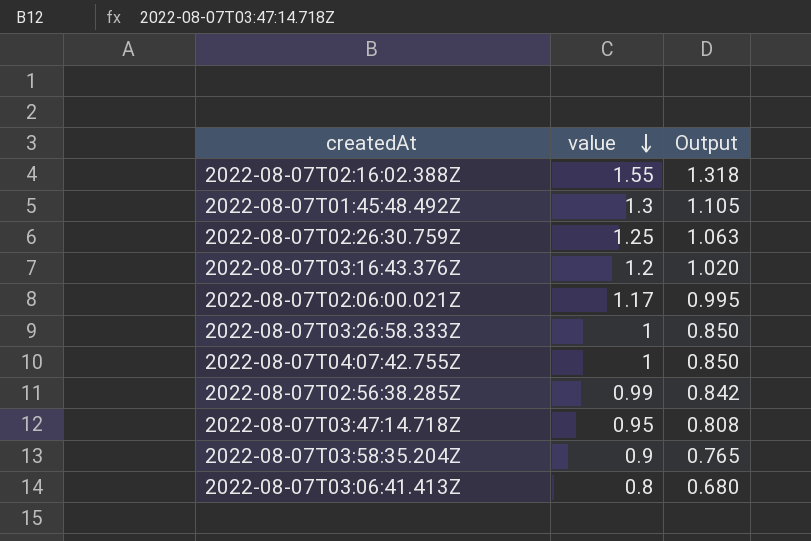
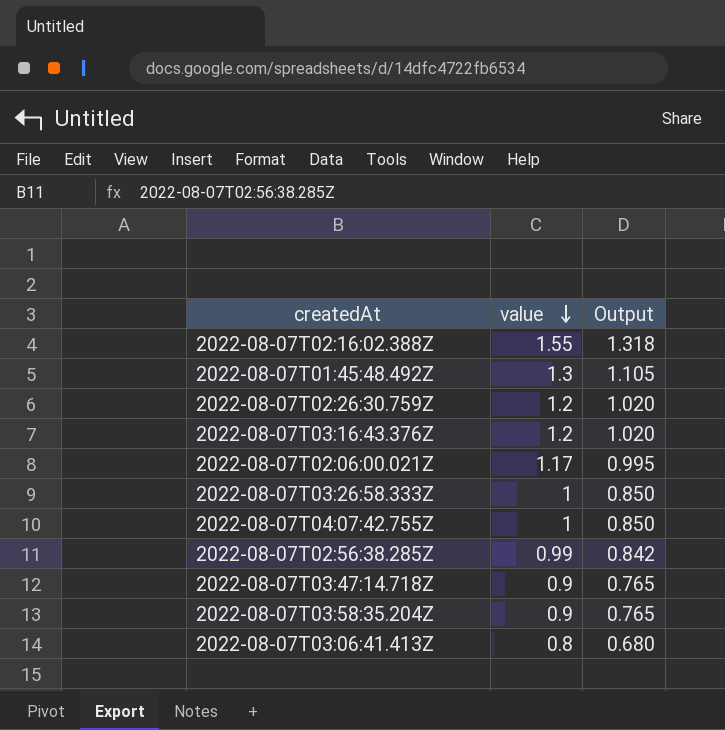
2022-08-07T02:26:30.759Z | value: 1.25 -> 1.2
2022-08-07T02:26:30.759Z | Output: 1.063 -> 1.020
2022-08-07T03:47:14.718Z | value: 0.95 -> 0.9
2022-08-07T03:47:14.718Z | Output: 0.808 -> 0.765

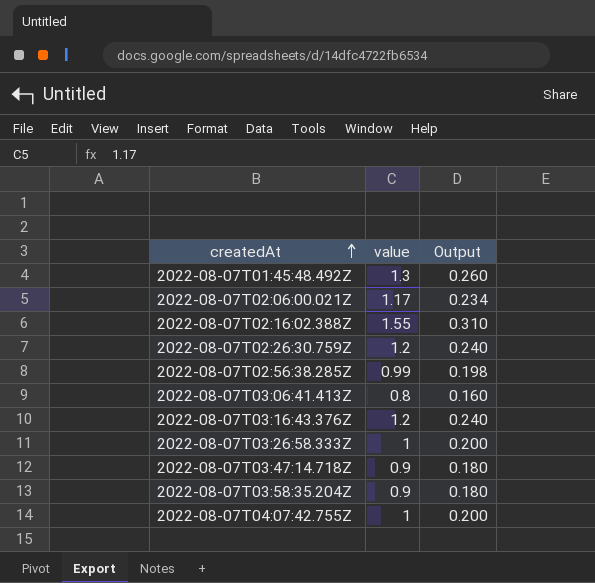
row order: value descending -> createdAt ascending
column Output | formula: [value] * 0.85 -> [value] * 0.2

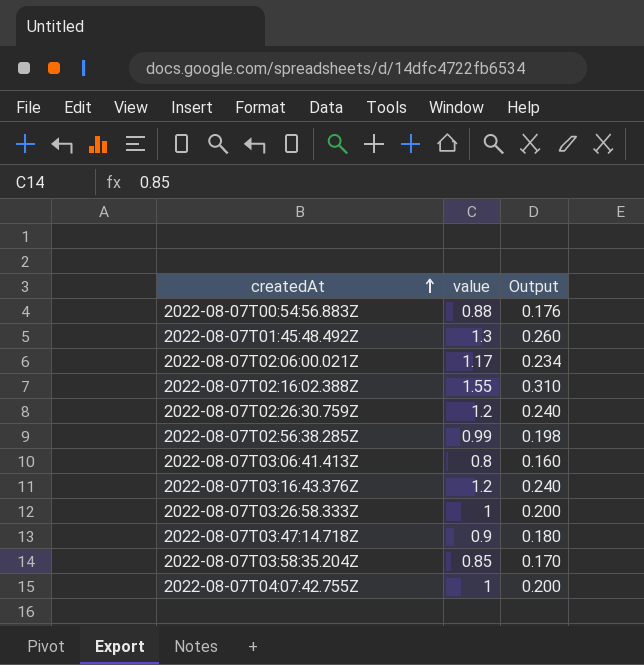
row 2022-08-07T00:54:56.883Z: none -> 0.88 | 0.176
2022-08-07T03:58:35.204Z | value: 0.9 -> 0.85
2022-08-07T03:58:35.204Z | Output: 0.180 -> 0.170

